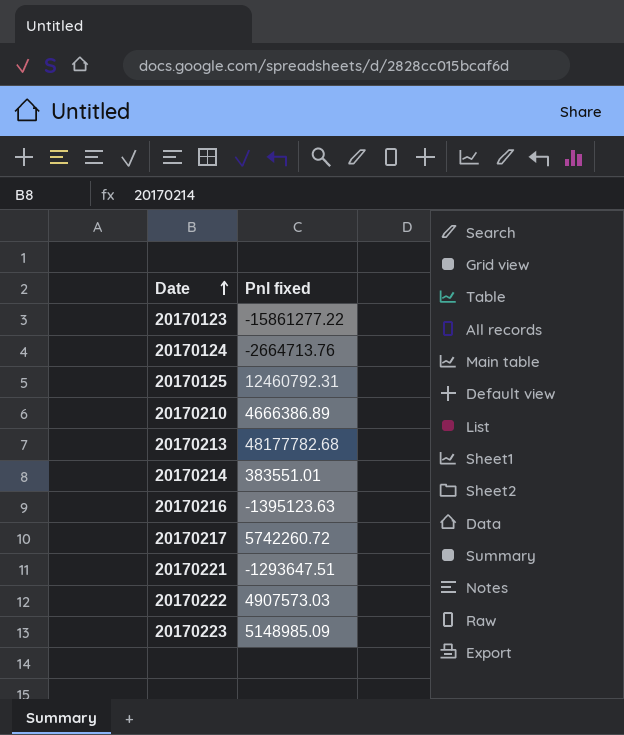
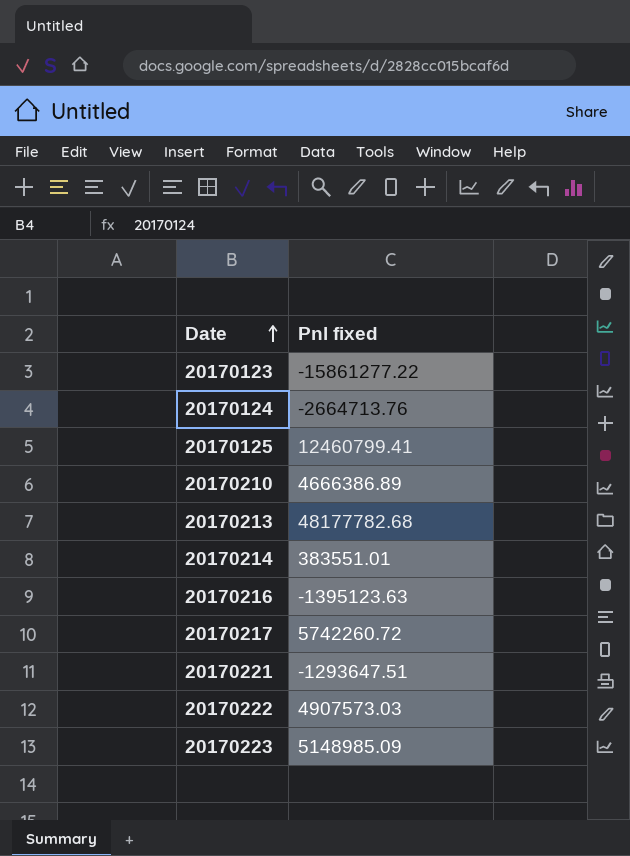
20170125 | Pnl fixed: 12460792.31 -> 12460799.41

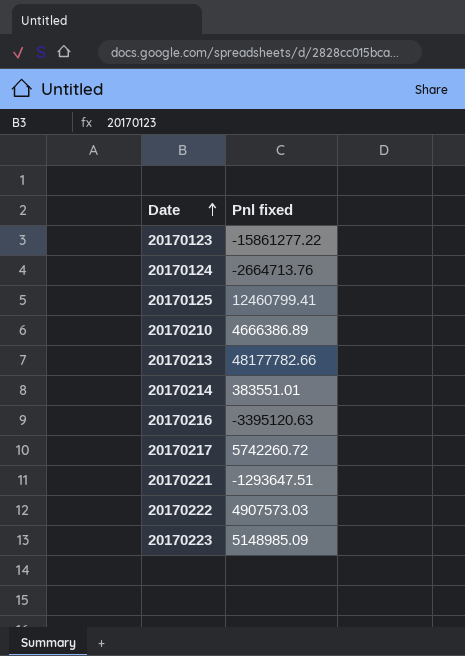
20170213 | Pnl fixed: 48177782.68 -> 48177782.66
20170216 | Pnl fixed: -1395123.63 -> -3395120.63

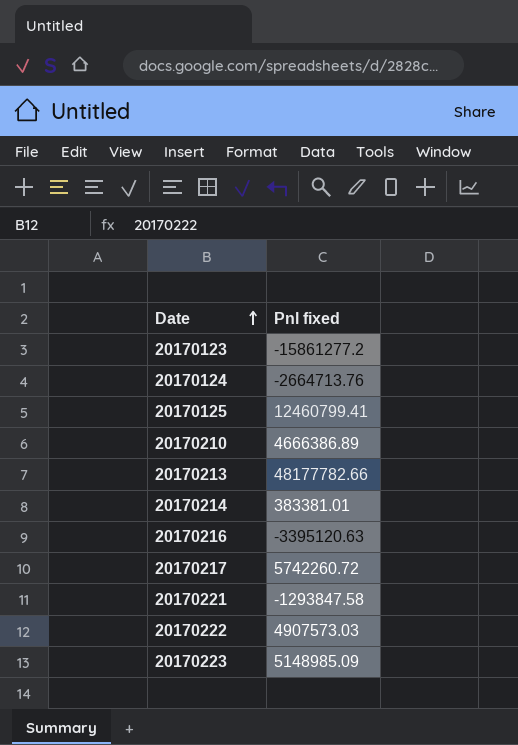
20170123 | Pnl fixed: -15861277.22 -> -15861277.2
20170214 | Pnl fixed: 383551.01 -> 383381.01
20170221 | Pnl fixed: -1293647.51 -> -1293847.58

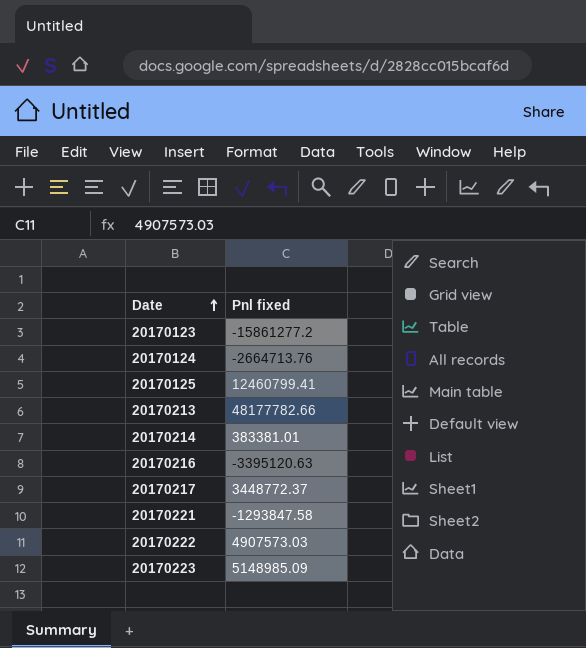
row 20170210: 4666386.89 -> none
20170217 | Pnl fixed: 5742260.72 -> 3448772.37

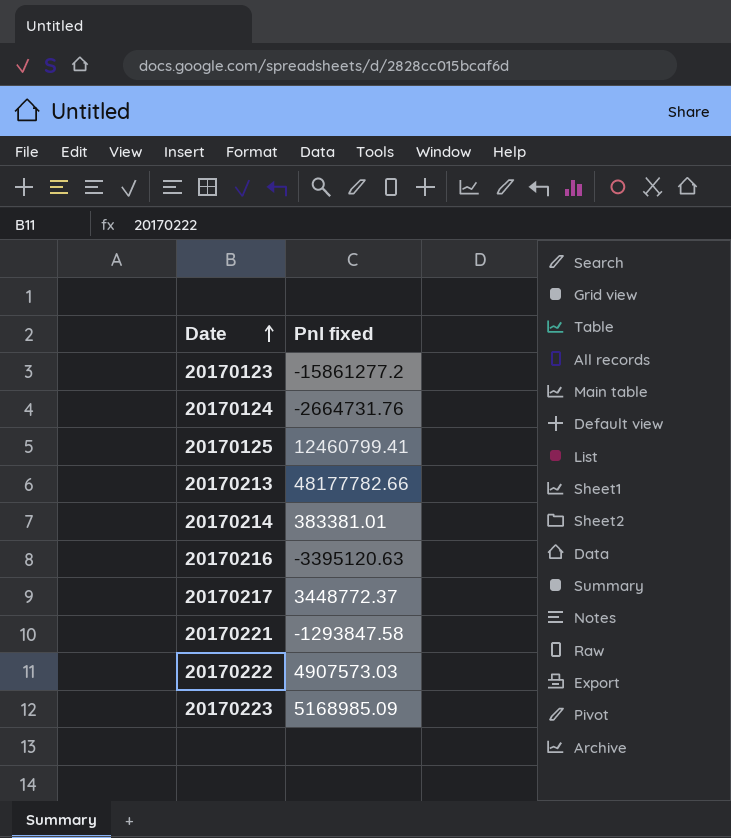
20170124 | Pnl fixed: -2664713.76 -> -2664731.76
20170223 | Pnl fixed: 5148985.09 -> 5168985.09

